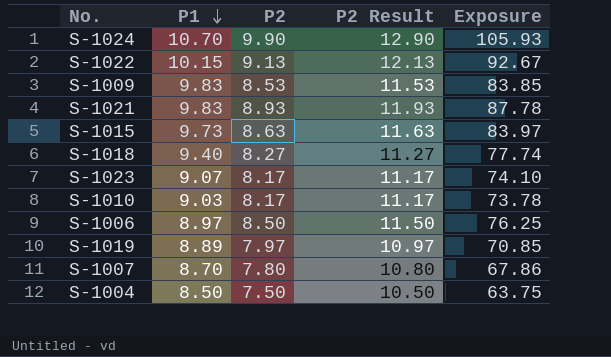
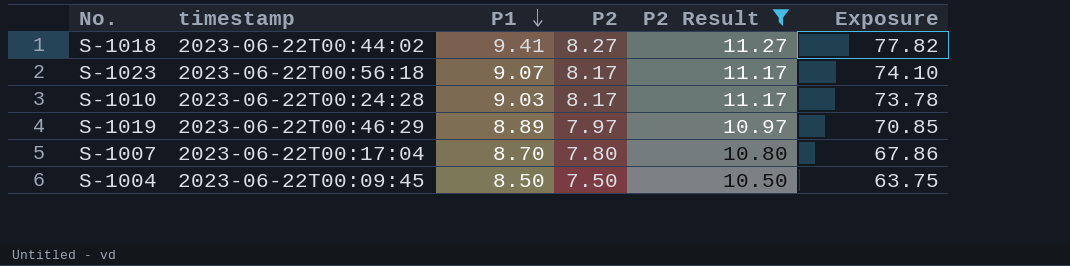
filter: none -> P2 Result <= 11.27
column timestamp | position: none -> 2
S-1018 | P1: 9.40 -> 9.41
S-1018 | Exposure: 77.74 -> 77.82

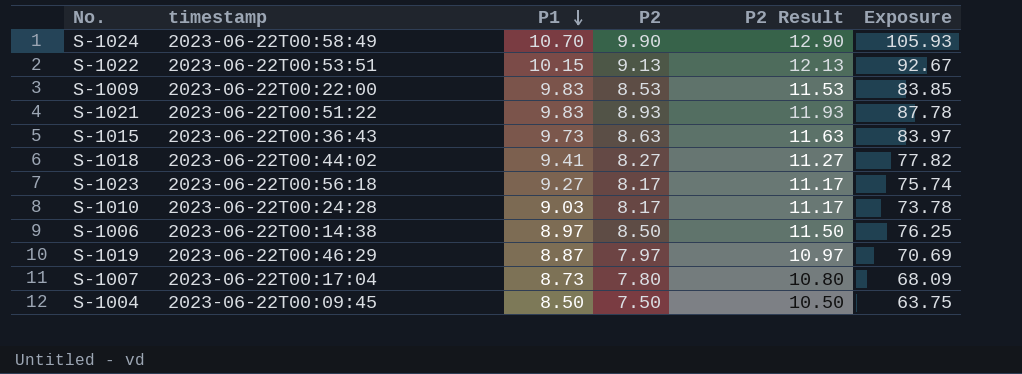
filter: P2 Result <= 11.27 -> none
S-1023 | P1: 9.07 -> 9.27
S-1023 | Exposure: 74.10 -> 75.74
S-1019 | P1: 8.89 -> 8.87
S-1019 | Exposure: 70.85 -> 70.69
S-1007 | P1: 8.70 -> 8.73
S-1007 | Exposure: 67.86 -> 68.09

